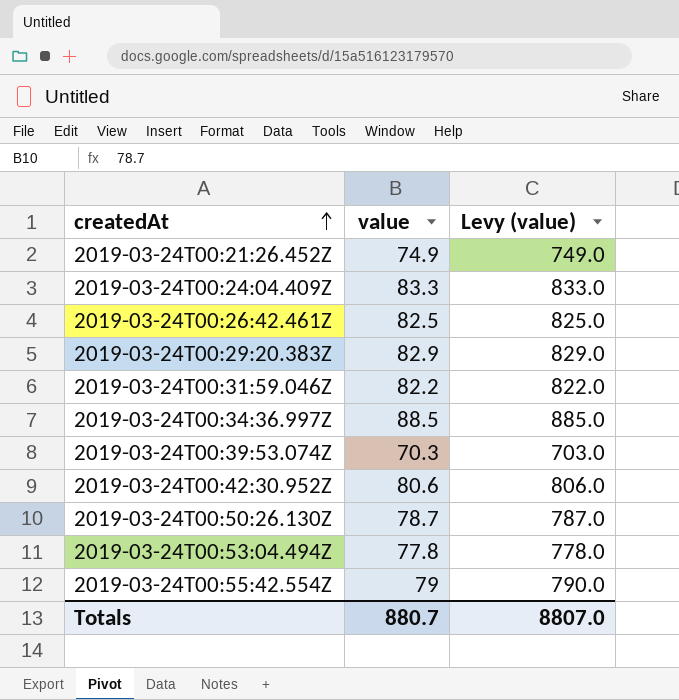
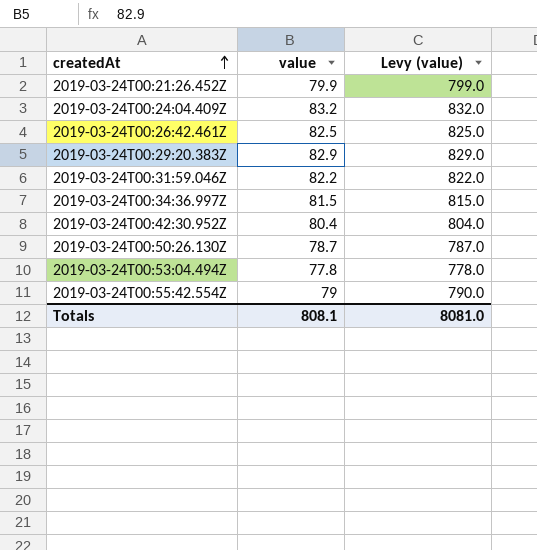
row 2019-03-24T00:39:53.074Z: 70.3 | 703.0 -> none
2019-03-24T00:21:26.452Z | value: 74.9 -> 79.9
2019-03-24T00:21:26.452Z | Levy (value): 749.0 -> 799.0
2019-03-24T00:24:04.409Z | value: 83.3 -> 83.2
2019-03-24T00:24:04.409Z | Levy (value): 833.0 -> 832.0
2019-03-24T00:34:36.997Z | value: 88.5 -> 81.5
2019-03-24T00:34:36.997Z | Levy (value): 885.0 -> 815.0
2019-03-24T00:42:30.952Z | value: 80.6 -> 80.4
2019-03-24T00:42:30.952Z | Levy (value): 806.0 -> 804.0
Totals | value: 880.7 -> 808.1
Totals | Levy (value): 8807.0 -> 8081.0

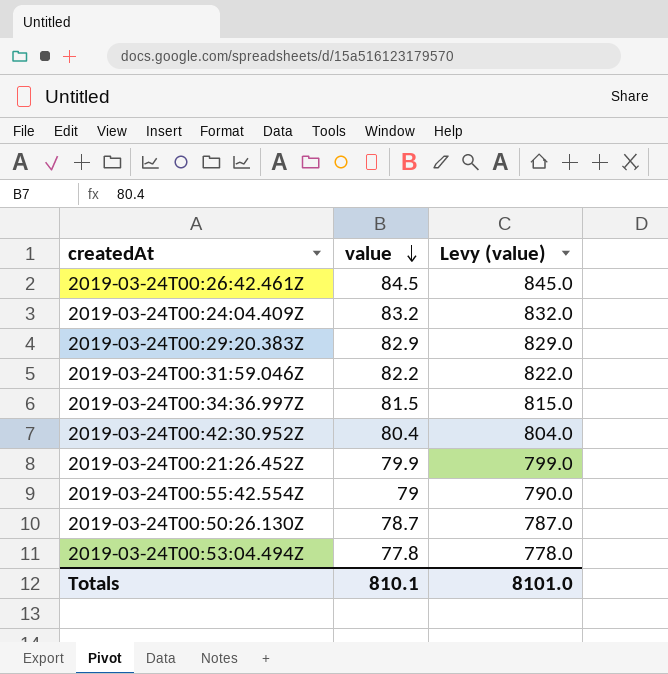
row order: createdAt ascending -> value descending
2019-03-24T00:26:42.461Z | value: 82.5 -> 84.5
2019-03-24T00:26:42.461Z | Levy (value): 825.0 -> 845.0
Totals | value: 808.1 -> 810.1
Totals | Levy (value): 8081.0 -> 8101.0

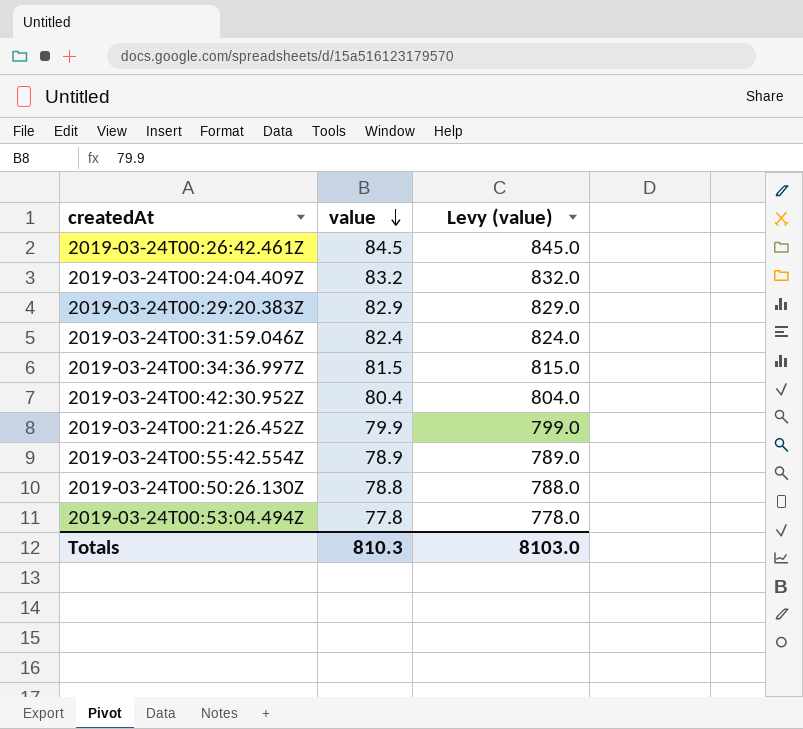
2019-03-24T00:31:59.046Z | value: 82.2 -> 82.4
2019-03-24T00:31:59.046Z | Levy (value): 822.0 -> 824.0
2019-03-24T00:55:42.554Z | value: 79 -> 78.9
2019-03-24T00:55:42.554Z | Levy (value): 790.0 -> 789.0
2019-03-24T00:50:26.130Z | value: 78.7 -> 78.8
2019-03-24T00:50:26.130Z | Levy (value): 787.0 -> 788.0
Totals | value: 810.1 -> 810.3
Totals | Levy (value): 8101.0 -> 8103.0

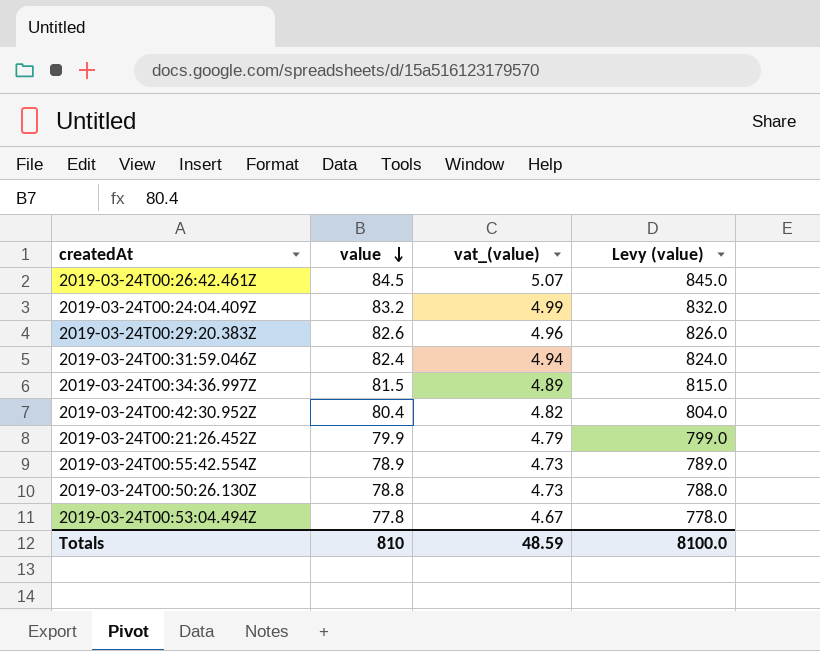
column vat_(value) | formula: none -> [value] * 0.06
2019-03-24T00:29:20.383Z | value: 82.9 -> 82.6
2019-03-24T00:29:20.383Z | Levy (value): 829.0 -> 826.0
Totals | value: 810.3 -> 810
Totals | Levy (value): 8103.0 -> 8100.0

